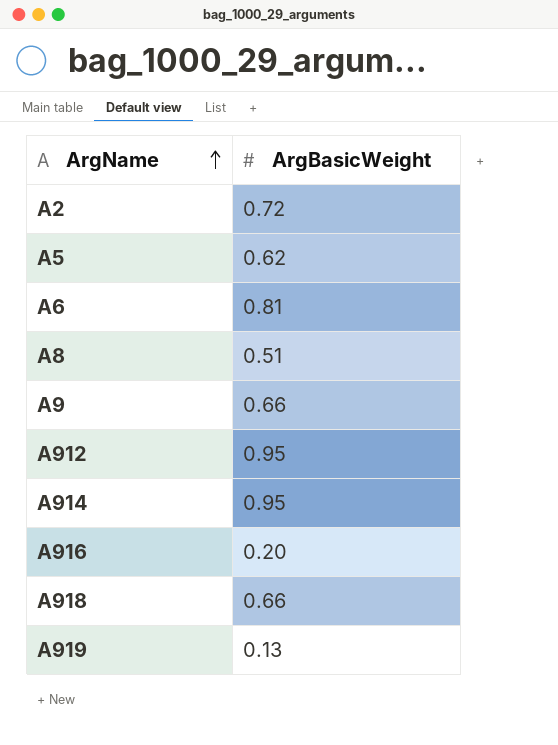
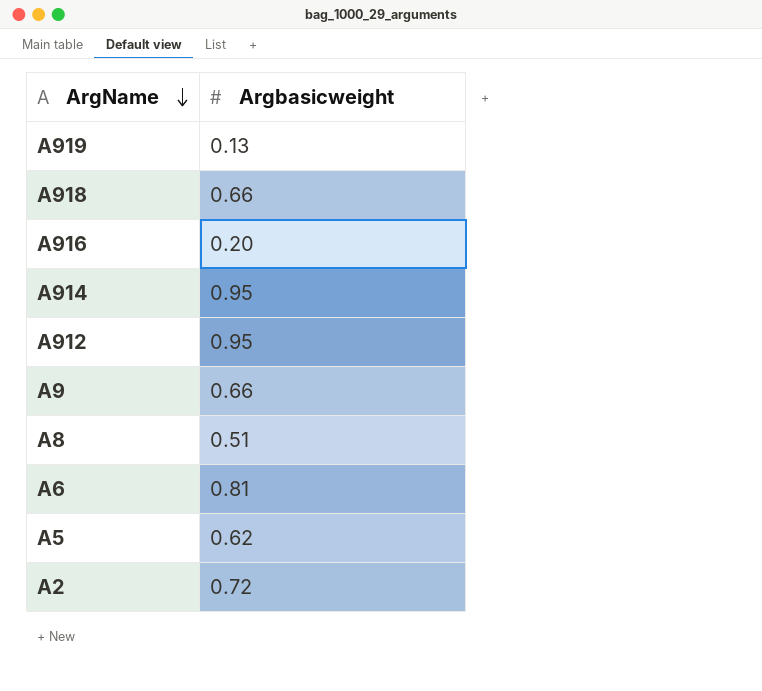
row order: ArgName ascending -> ArgName descending
column name: ArgBasicWeight -> Argbasicweight

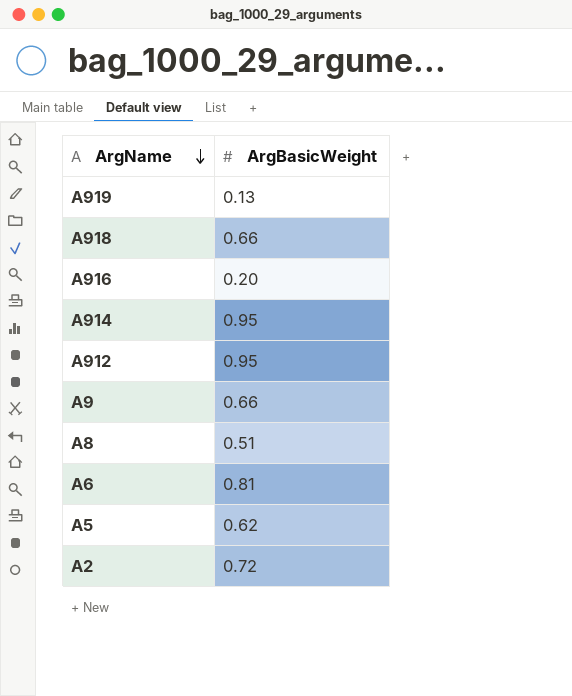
column name: Argbasicweight -> ArgBasicWeight

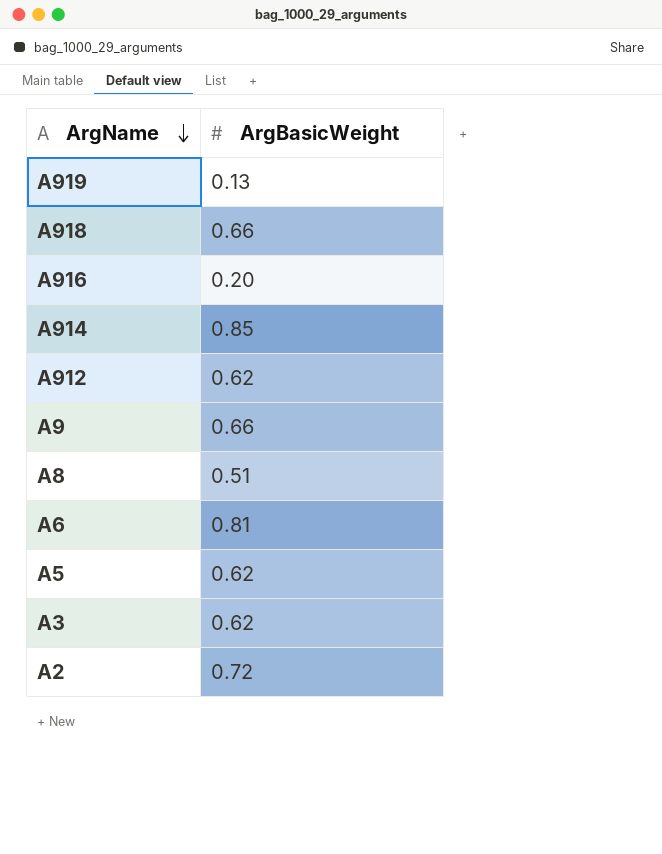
A914 | ArgBasicWeight: 0.95 -> 0.85
A912 | ArgBasicWeight: 0.95 -> 0.62
row A3: none -> 0.62

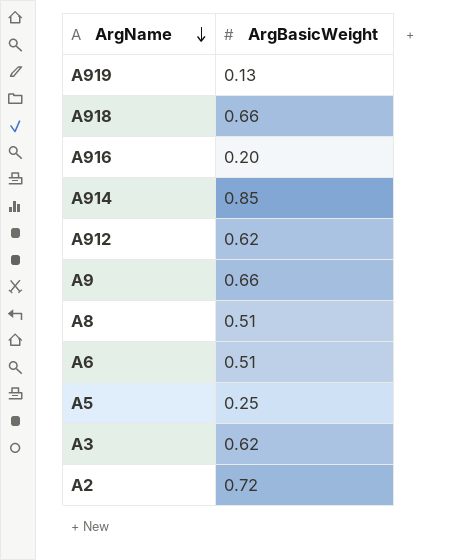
A6 | ArgBasicWeight: 0.81 -> 0.51
A5 | ArgBasicWeight: 0.62 -> 0.25

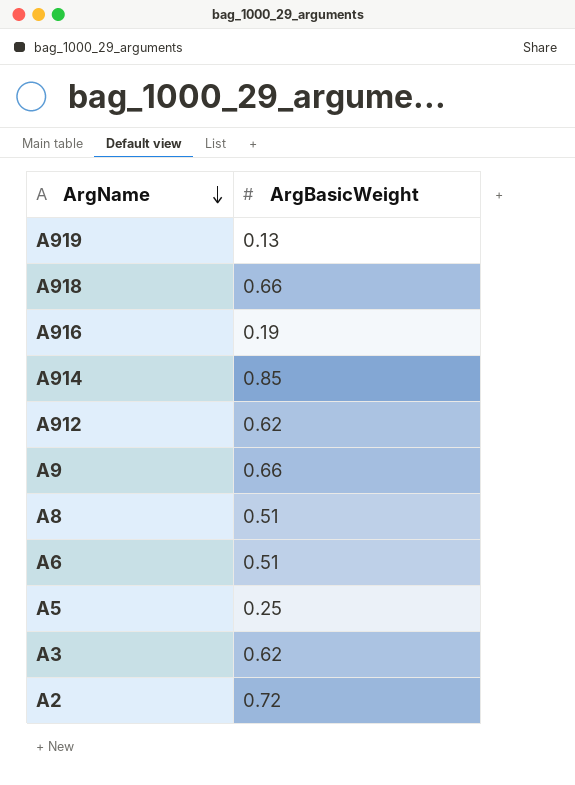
A916 | ArgBasicWeight: 0.20 -> 0.19

